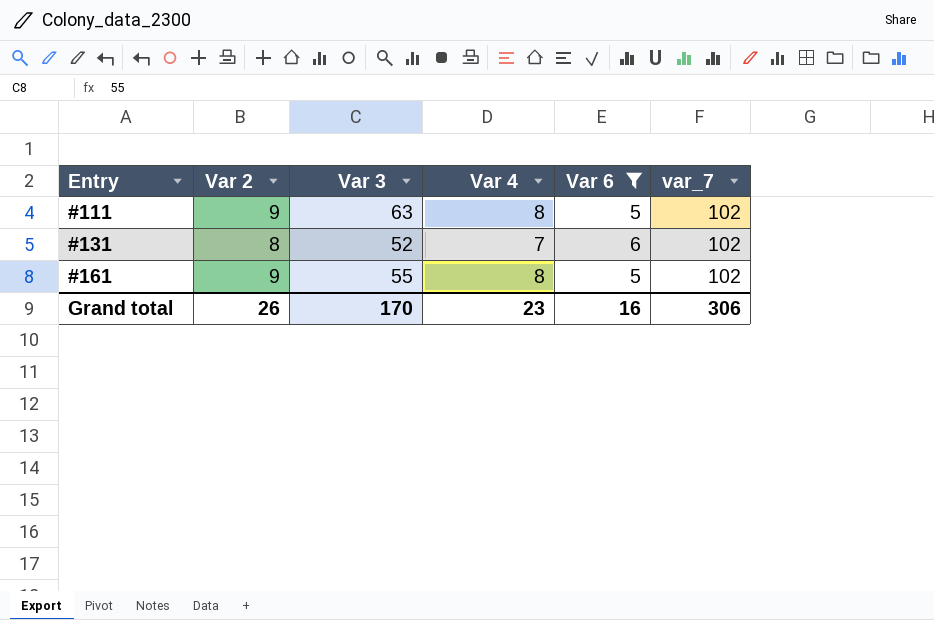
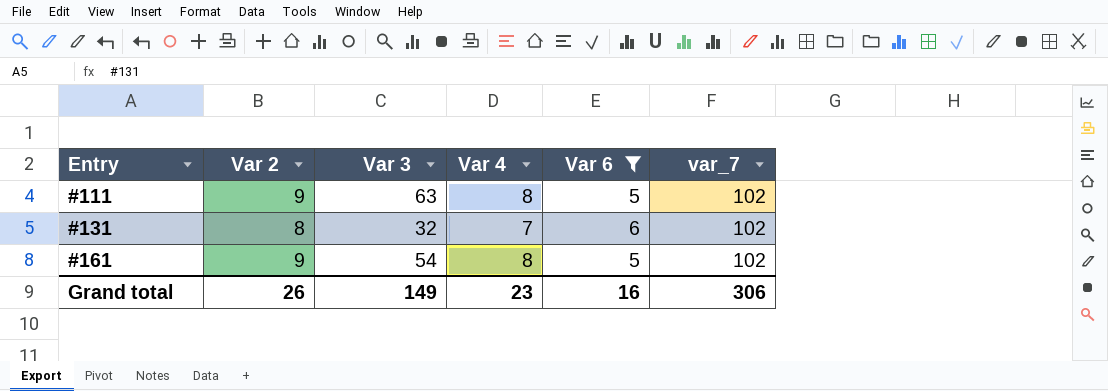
#131 | Var 3: 52 -> 32
#161 | Var 3: 55 -> 54
Grand total | Var 3: 170 -> 149

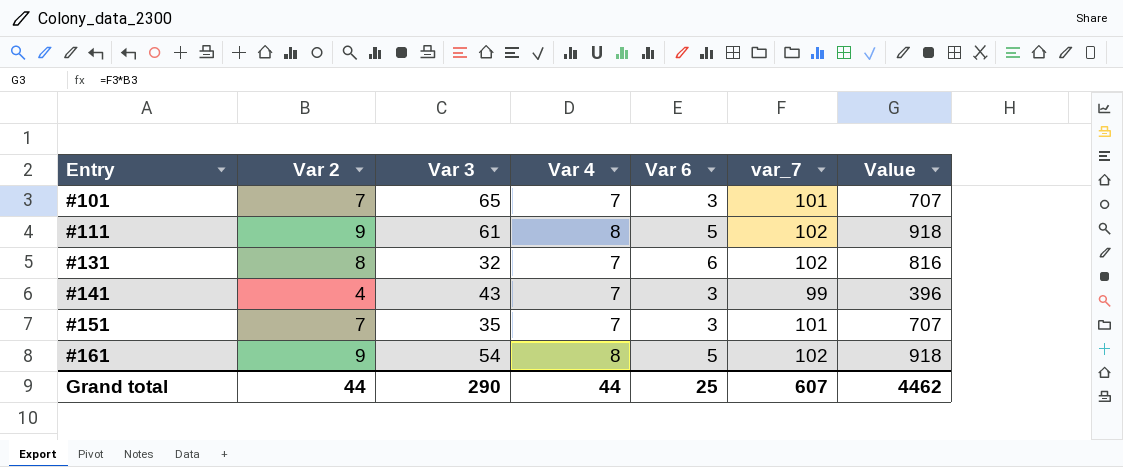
filter: Var 6 != 3 -> none
column Value | formula: none -> [Var 2] * [var_7]
#111 | Var 3: 63 -> 61
Grand total | Var 2: 26 -> 44
Grand total | Var 3: 149 -> 290
Grand total | Var 4: 23 -> 44
Grand total | Var 6: 16 -> 25
Grand total | var_7: 306 -> 607

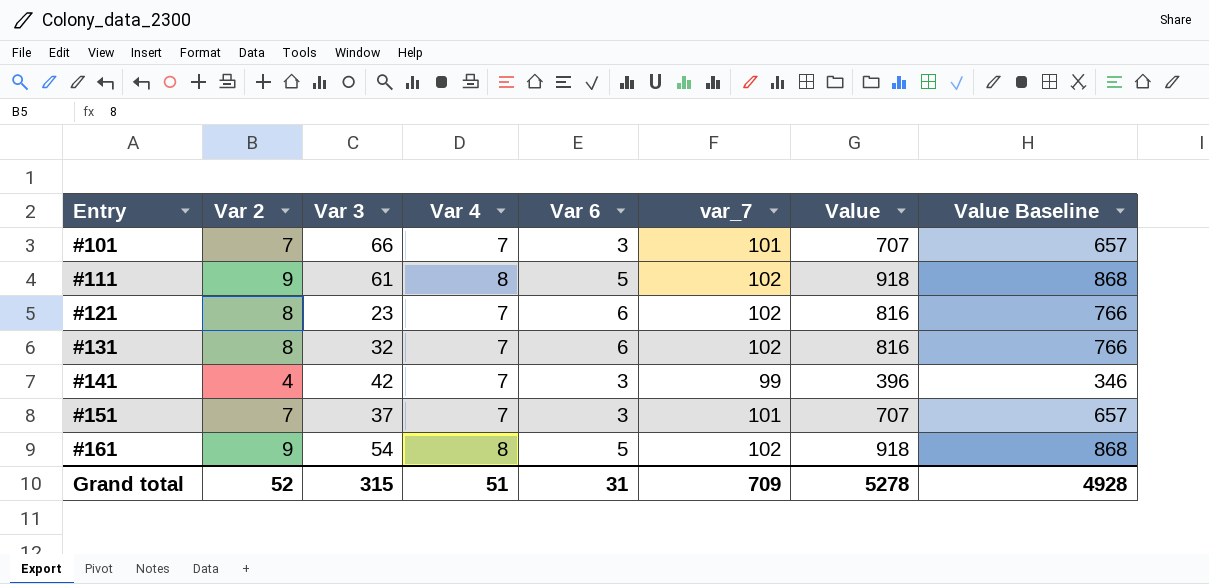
column Value Baseline | formula: none -> [Value] - 50
#101 | Var 3: 65 -> 66
row #121: none -> 8 | 23 | 7 | 6 | 102 | 816 | 766
#141 | Var 3: 43 -> 42
#151 | Var 3: 35 -> 37
Grand total | Var 2: 44 -> 52
Grand total | Var 3: 290 -> 315
Grand total | Var 4: 44 -> 51
Grand total | Var 6: 25 -> 31
Grand total | var_7: 607 -> 709
Grand total | Value: 4462 -> 5278

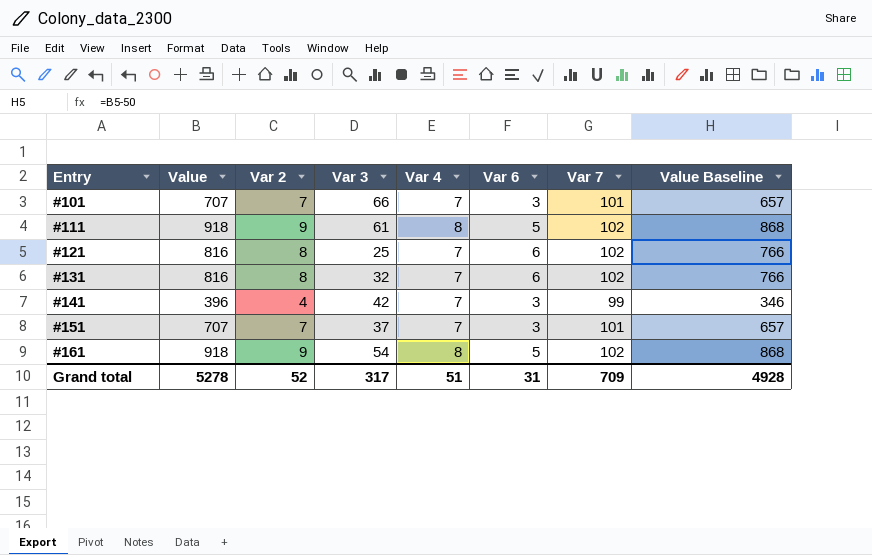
column Value | position: 7 -> 2
column name: var_7 -> Var 7
#121 | Var 3: 23 -> 25
Grand total | Var 3: 315 -> 317

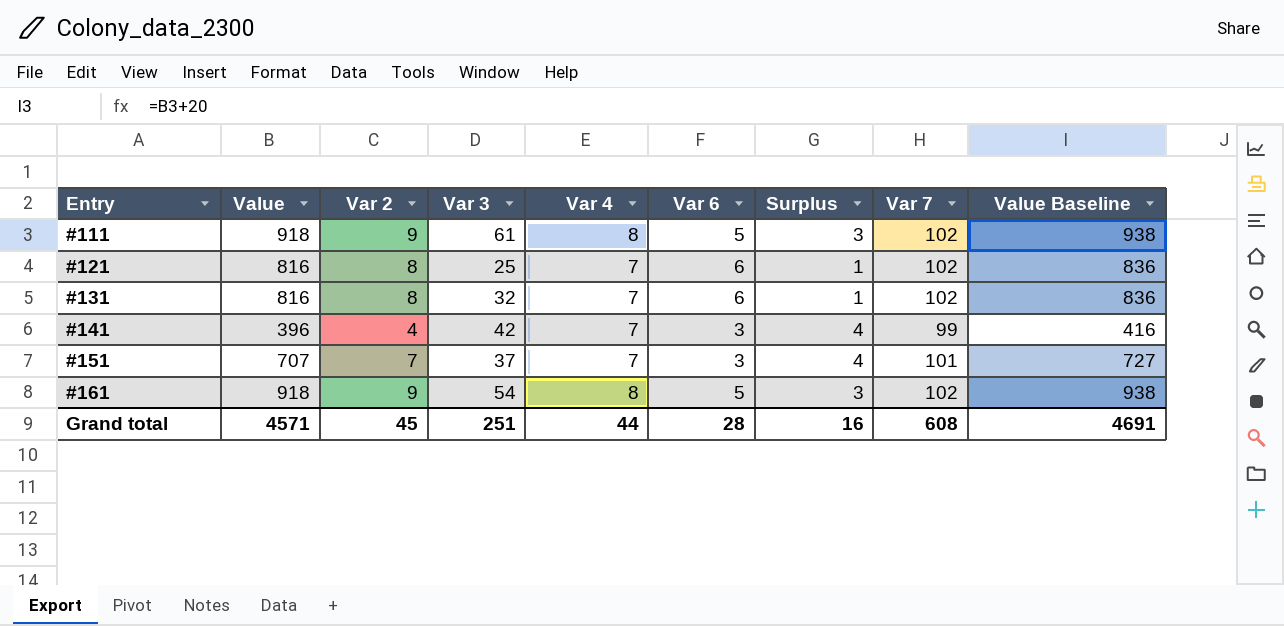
column Surplus | formula: none -> [Var 4] - [Var 6]
column Value Baseline | formula: [Value] - 50 -> [Value] + 20
row #101: 707 | 7 | 66 | 7 | 3 | 101 | 657 -> none
Grand total | Value: 5278 -> 4571
Grand total | Var 2: 52 -> 45
Grand total | Var 3: 317 -> 251
Grand total | Var 4: 51 -> 44
Grand total | Var 6: 31 -> 28
Grand total | Var 7: 709 -> 608
Grand total | Value Baseline: 4928 -> 4691

